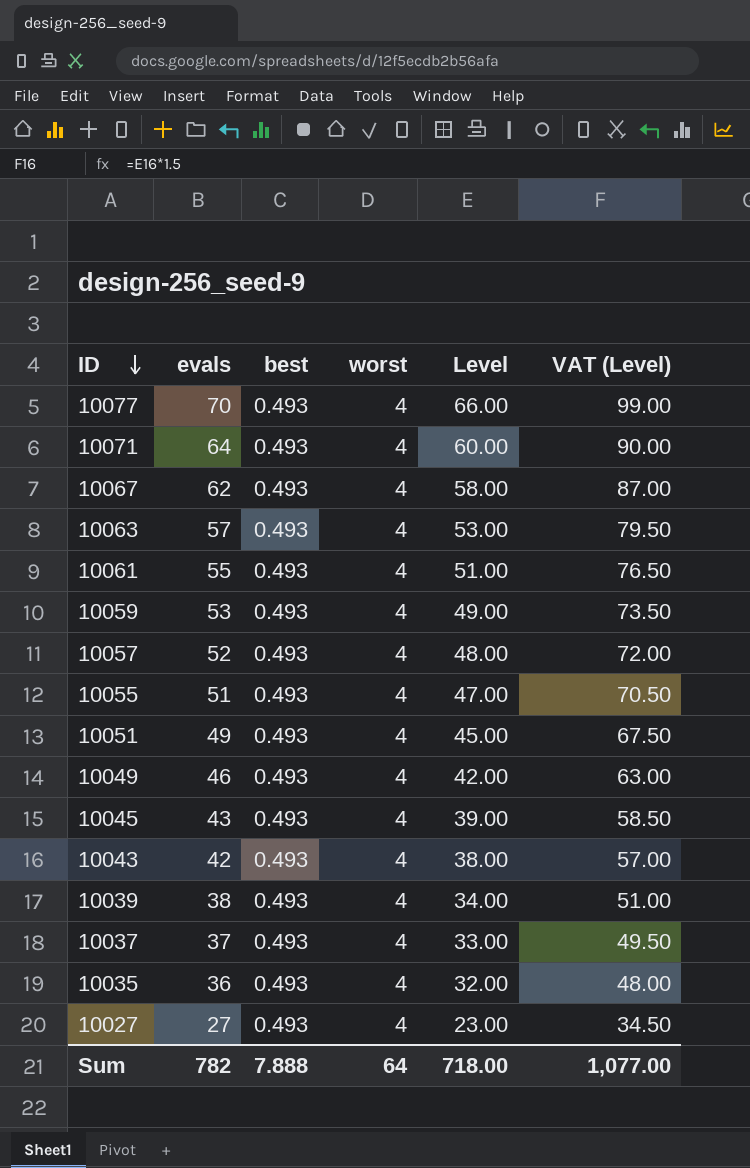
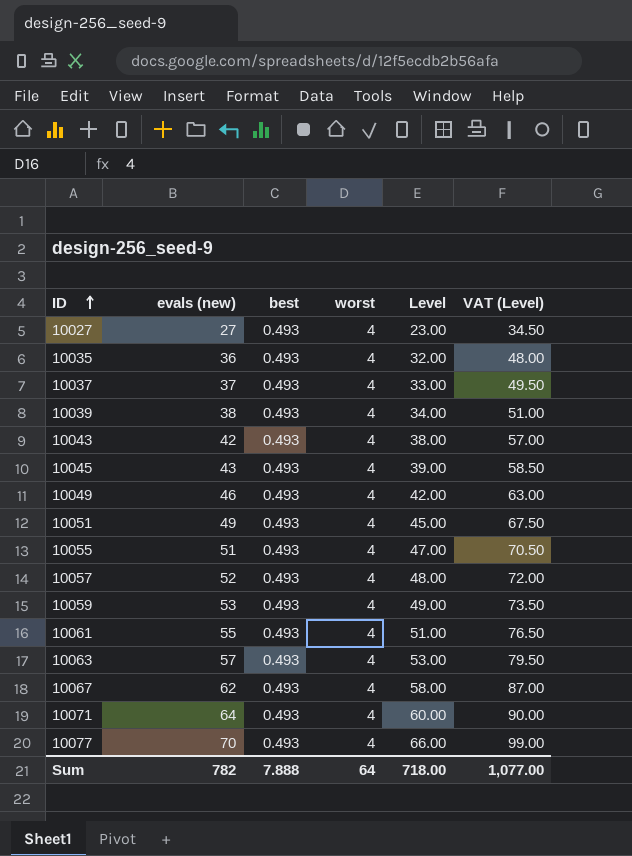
row order: ID descending -> ID ascending
column name: evals -> evals (new)

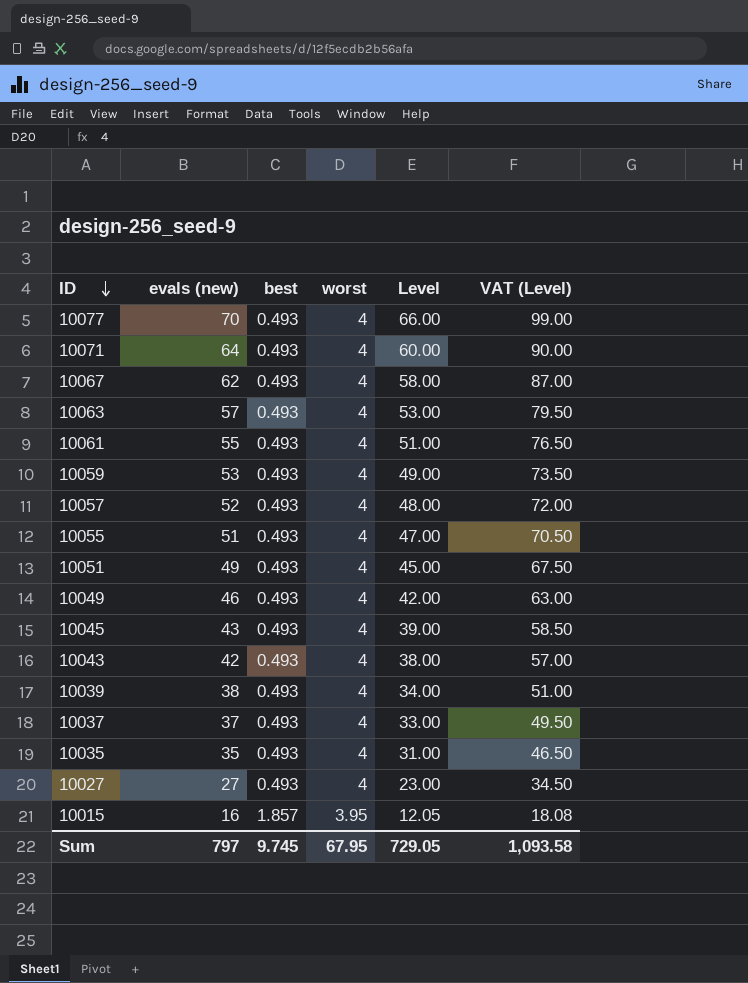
row order: ID ascending -> ID descending
10035 | evals (new): 36 -> 35
10035 | Level: 32.00 -> 31.00
10035 | VAT (Level): 48.00 -> 46.50
row 10015: none -> 16 | 1.857 | 3.95 | 12.05 | 18.08
Sum | evals (new): 782 -> 797
Sum | best: 7.888 -> 9.745
Sum | worst: 64 -> 67.95
Sum | Level: 718.00 -> 729.05
Sum | VAT (Level): 1,077.00 -> 1,093.58

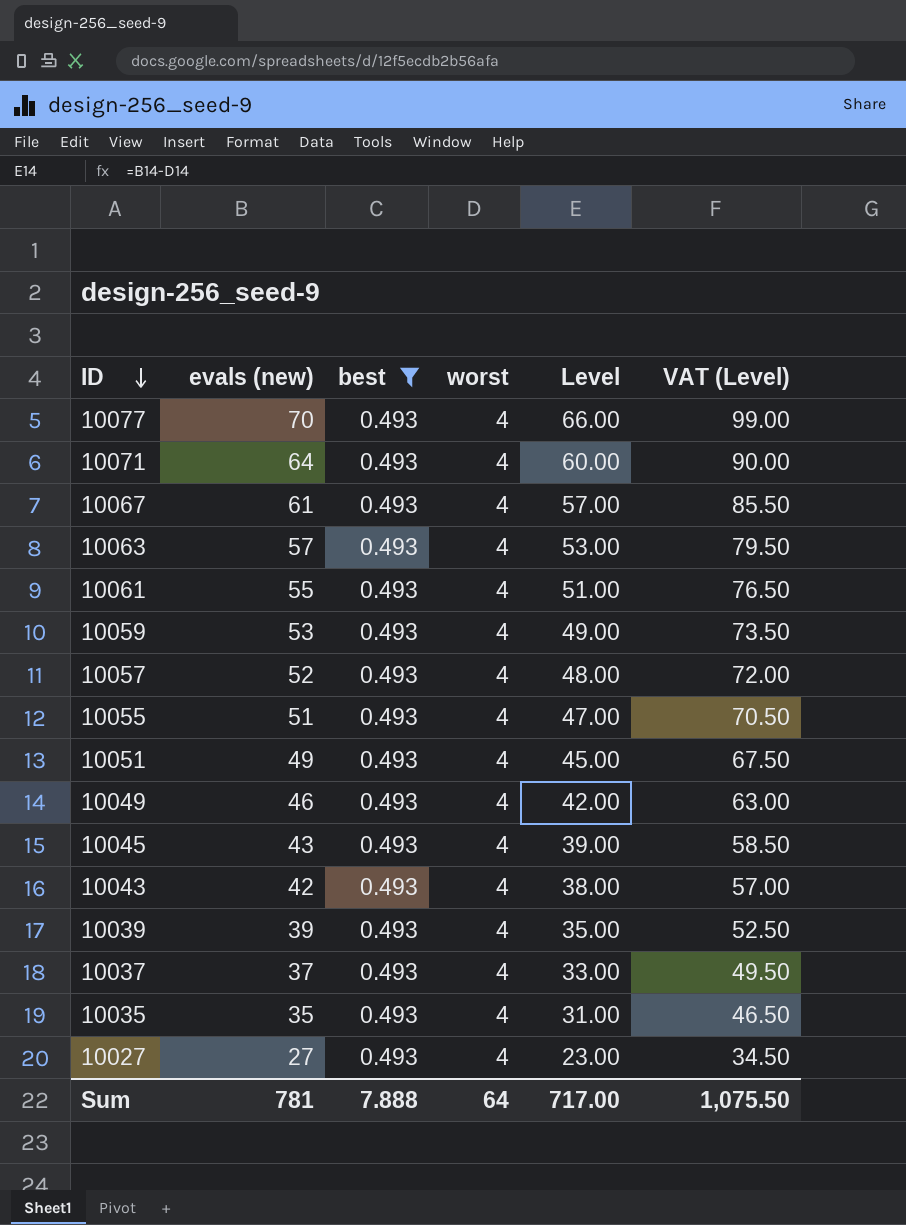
filter: none -> best = 0.493
10067 | evals (new): 62 -> 61
10067 | Level: 58.00 -> 57.00
10067 | VAT (Level): 87.00 -> 85.50
10039 | evals (new): 38 -> 39
10039 | Level: 34.00 -> 35.00
10039 | VAT (Level): 51.00 -> 52.50
Sum | evals (new): 797 -> 781
Sum | best: 9.745 -> 7.888
Sum | worst: 67.95 -> 64
Sum | Level: 729.05 -> 717.00
Sum | VAT (Level): 1,093.58 -> 1,075.50

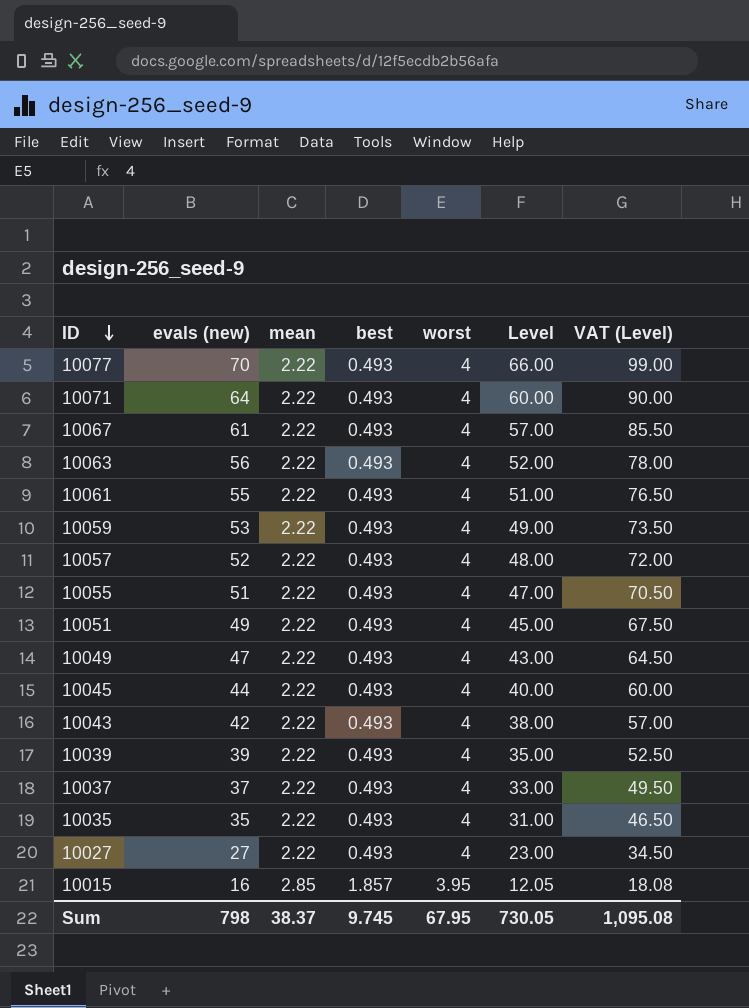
filter: best = 0.493 -> none
column mean | position: none -> 3
10063 | evals (new): 57 -> 56
10063 | Level: 53.00 -> 52.00
10063 | VAT (Level): 79.50 -> 78.00
10049 | evals (new): 46 -> 47
10049 | Level: 42.00 -> 43.00
10049 | VAT (Level): 63.00 -> 64.50
10045 | evals (new): 43 -> 44
10045 | Level: 39.00 -> 40.00
10045 | VAT (Level): 58.50 -> 60.00
Sum | evals (new): 781 -> 798
Sum | best: 7.888 -> 9.745
Sum | worst: 64 -> 67.95
Sum | Level: 717.00 -> 730.05
Sum | VAT (Level): 1,075.50 -> 1,095.08

